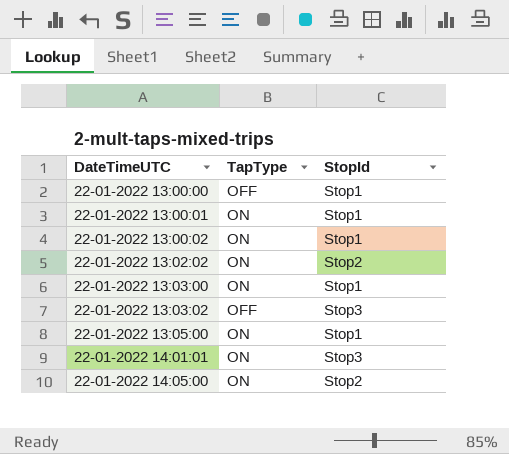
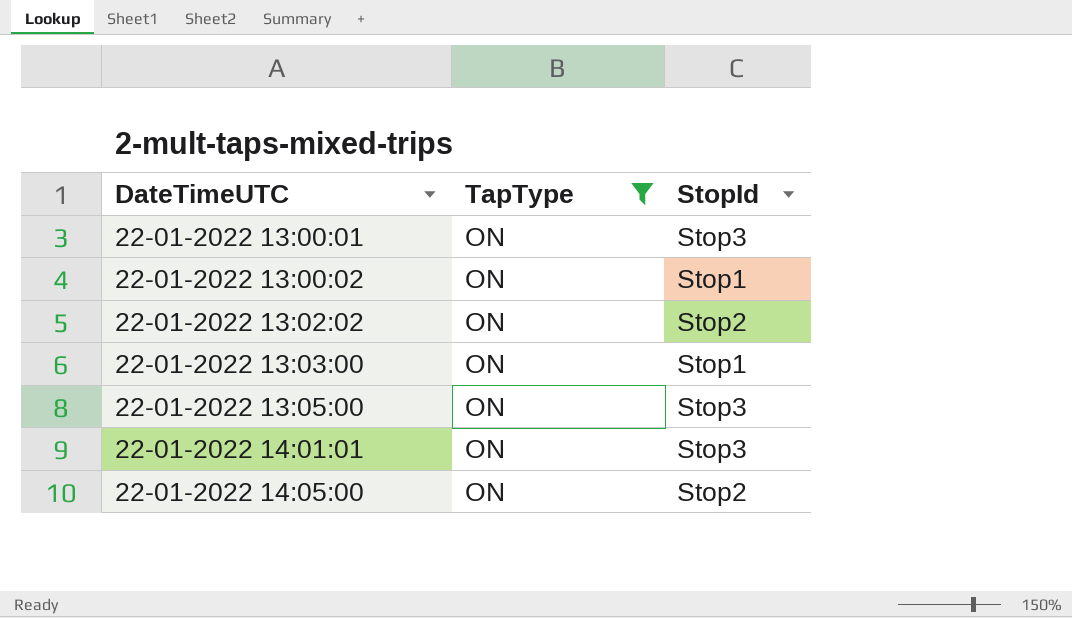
filter: none -> TapType = ON
22-01-2022 13:00:01 | StopId: Stop1 -> Stop3
22-01-2022 13:05:00 | StopId: Stop1 -> Stop3

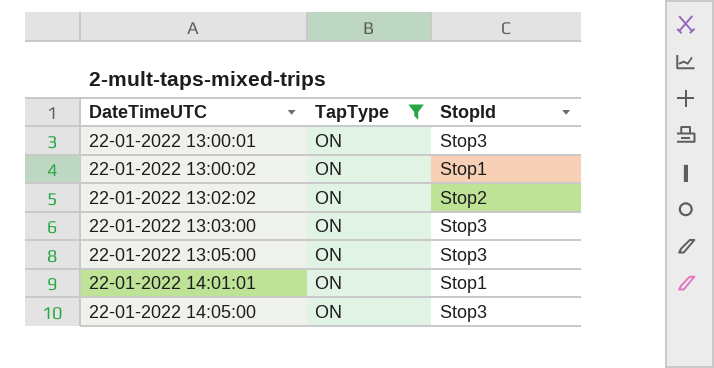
22-01-2022 13:03:00 | StopId: Stop1 -> Stop3
22-01-2022 14:01:01 | StopId: Stop3 -> Stop1
22-01-2022 14:05:00 | StopId: Stop2 -> Stop3

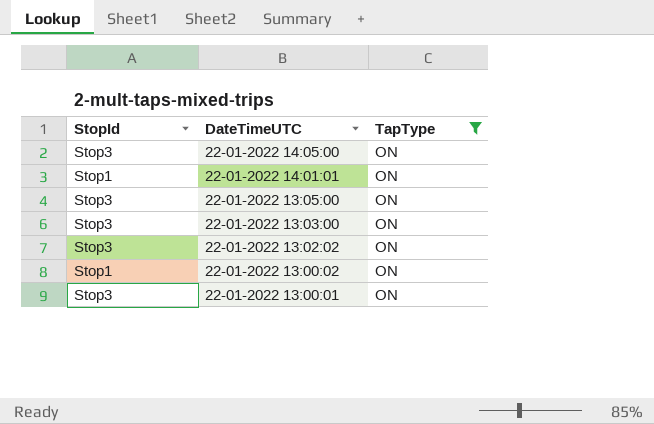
row order: DateTimeUTC ascending -> DateTimeUTC descending
column StopId | position: 3 -> 1
22-01-2022 13:02:02 | StopId: Stop2 -> Stop3

